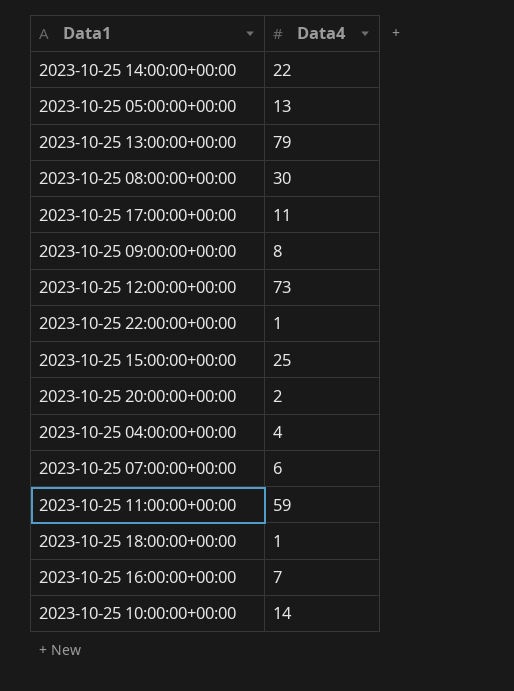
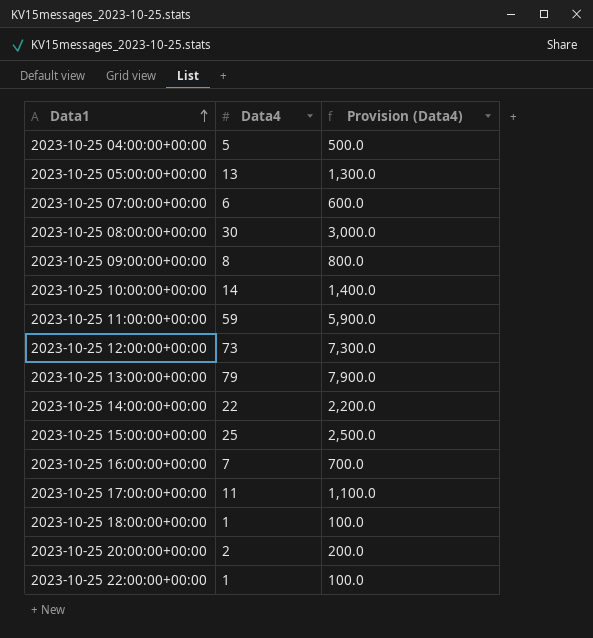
row order: none -> Data1 ascending
column Provision (Data4) | formula: none -> [Data4] * 100
2023-10-25 04:00:00+00:00 | Data4: 4 -> 5

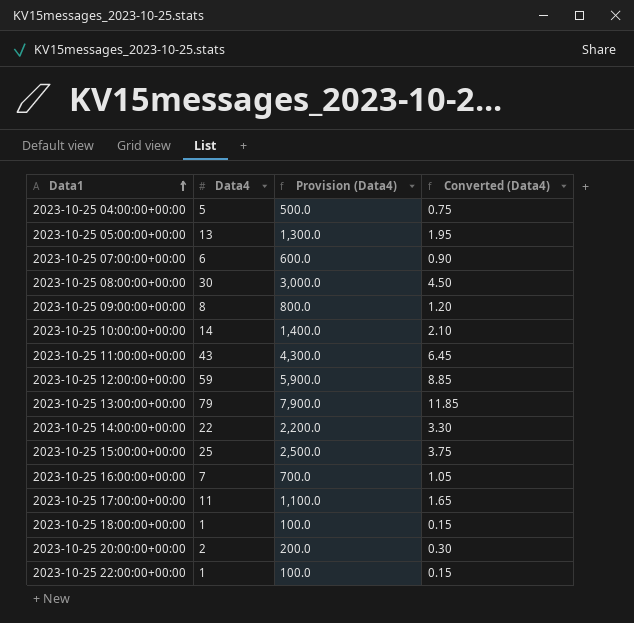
column Converted (Data4) | formula: none -> [Data4] * 0.15
2023-10-25 11:00:00+00:00 | Data4: 59 -> 43
2023-10-25 11:00:00+00:00 | Provision (Data4): 5,900.0 -> 4,300.0
2023-10-25 12:00:00+00:00 | Data4: 73 -> 59
2023-10-25 12:00:00+00:00 | Provision (Data4): 7,300.0 -> 5,900.0

